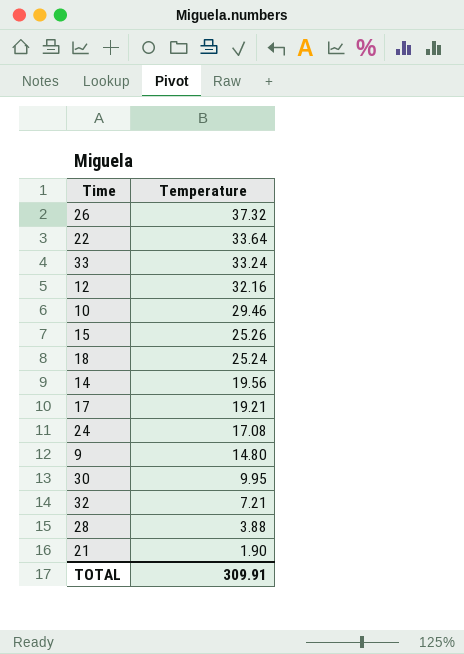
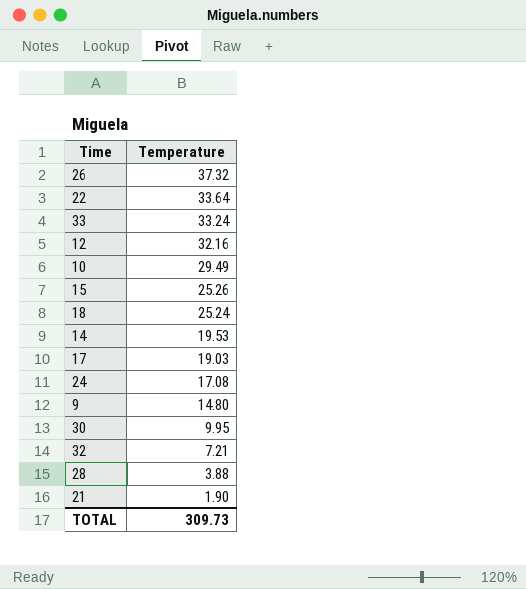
10 | Temperature: 29.46 -> 29.49
14 | Temperature: 19.56 -> 19.53
17 | Temperature: 19.21 -> 19.03
TOTAL | Temperature: 309.91 -> 309.73

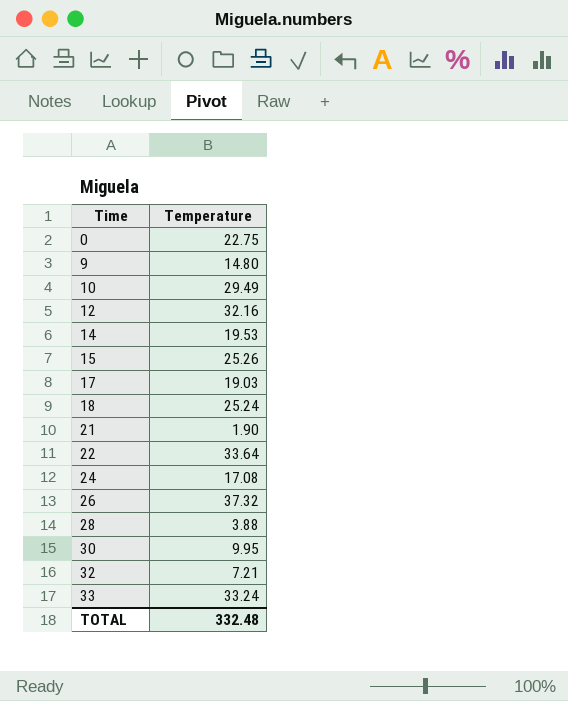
row order: Temperature descending -> Time ascending
row 0: none -> 22.75
TOTAL | Temperature: 309.73 -> 332.48

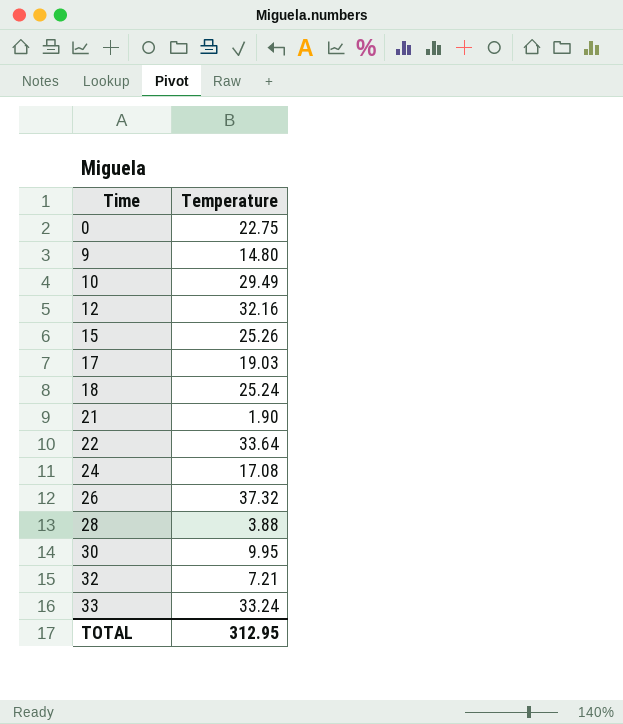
row 14: 19.53 -> none
TOTAL | Temperature: 332.48 -> 312.95

